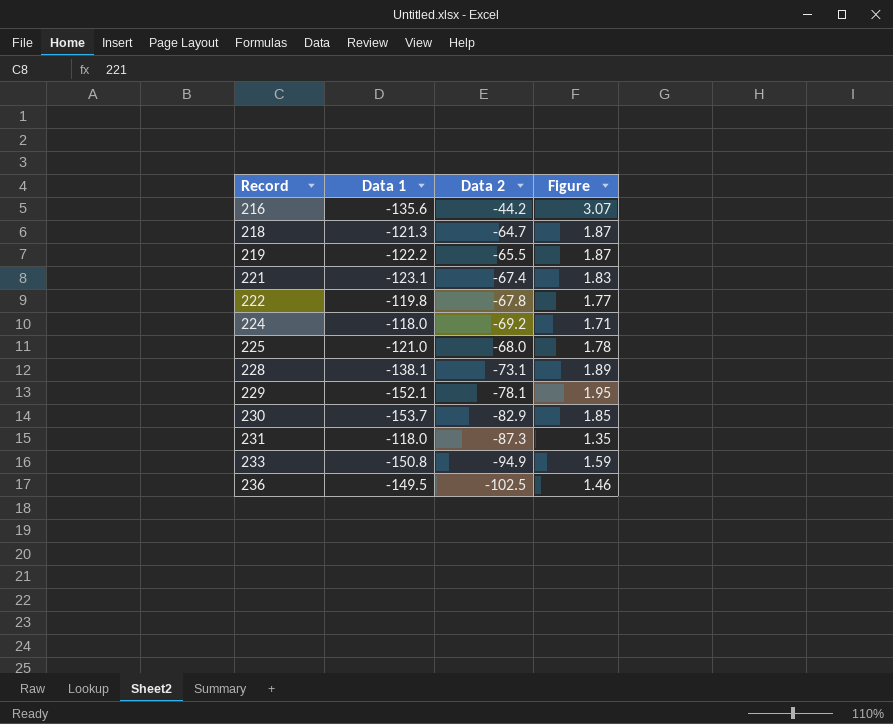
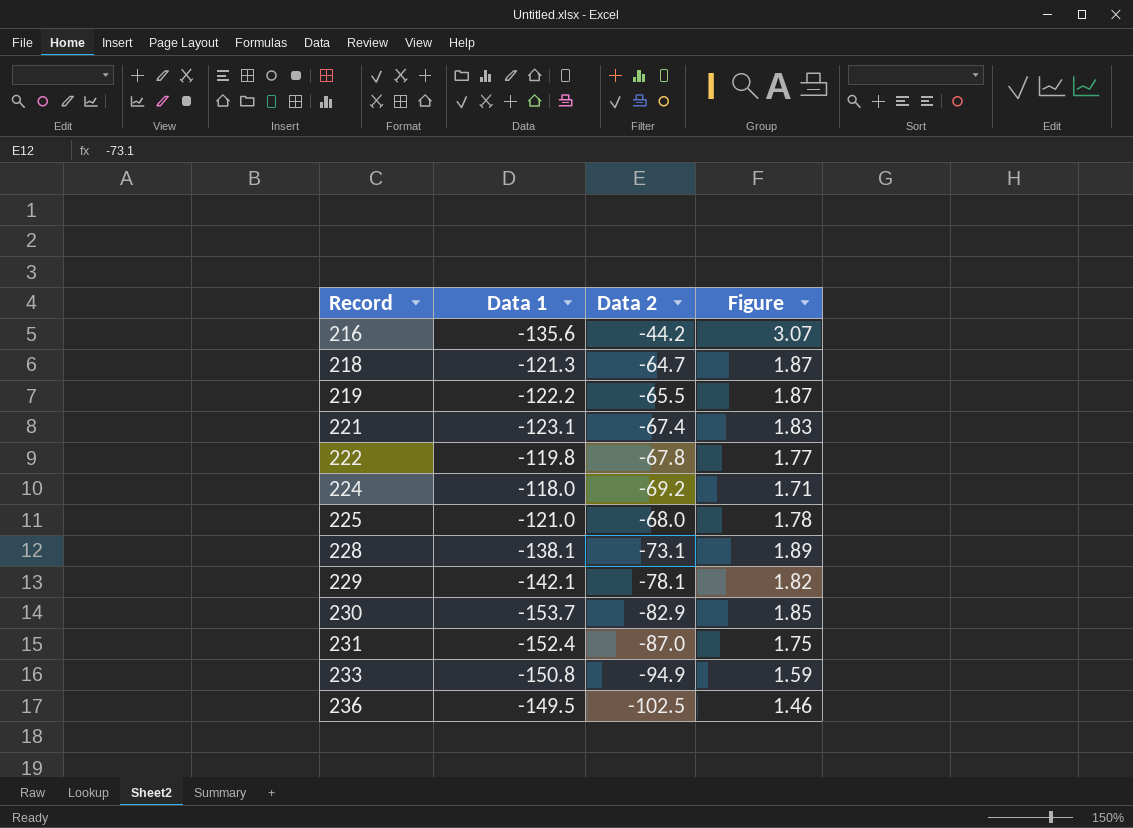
229 | Data 1: -152.1 -> -142.1
229 | Figure: 1.95 -> 1.82
231 | Data 1: -118.0 -> -152.4
231 | Data 2: -87.3 -> -87.0
231 | Figure: 1.35 -> 1.75

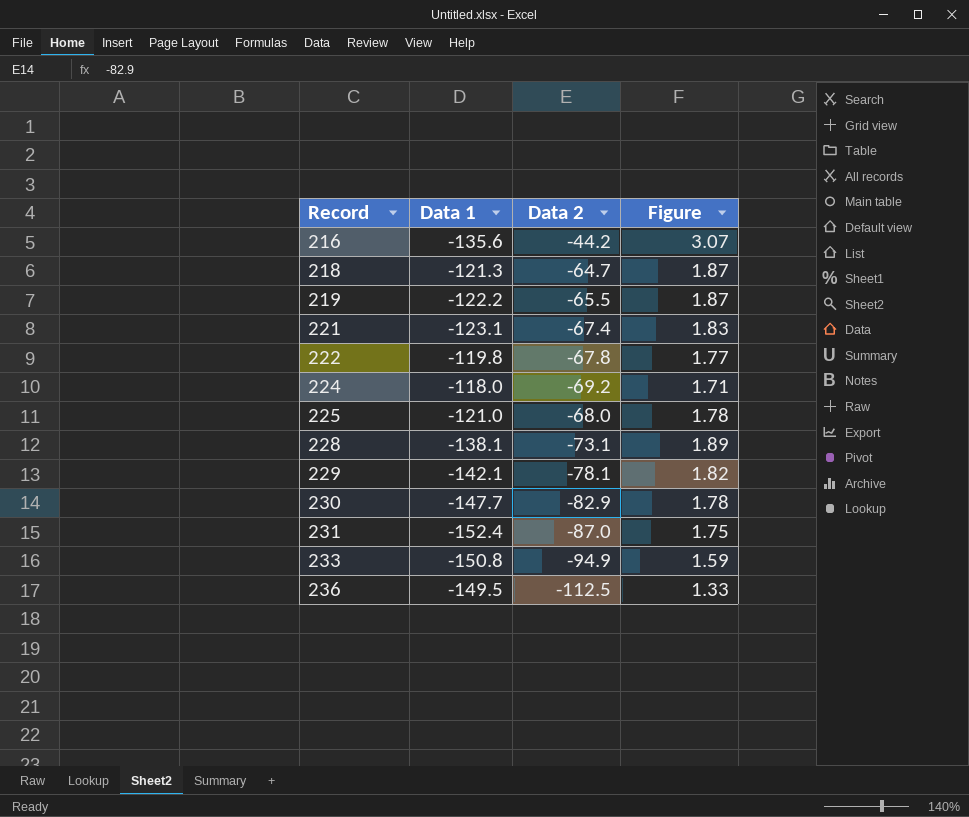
230 | Data 1: -153.7 -> -147.7
230 | Figure: 1.85 -> 1.78
236 | Data 2: -102.5 -> -112.5
236 | Figure: 1.46 -> 1.33

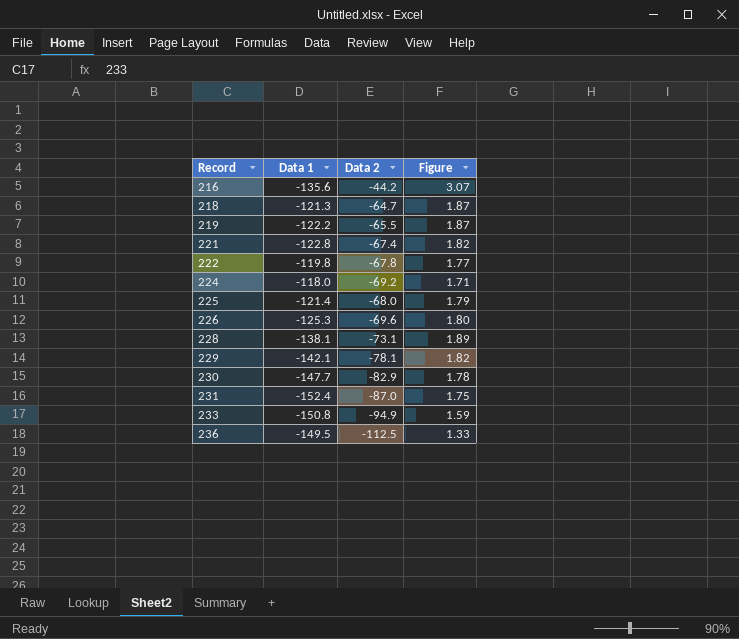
221 | Data 1: -123.1 -> -122.8
221 | Figure: 1.83 -> 1.82
225 | Data 1: -121.0 -> -121.4
225 | Figure: 1.78 -> 1.79
row 226: none -> -125.3 | -69.6 | 1.80

